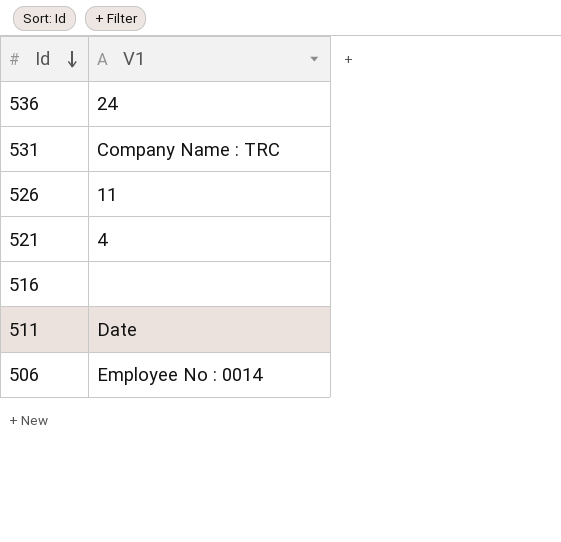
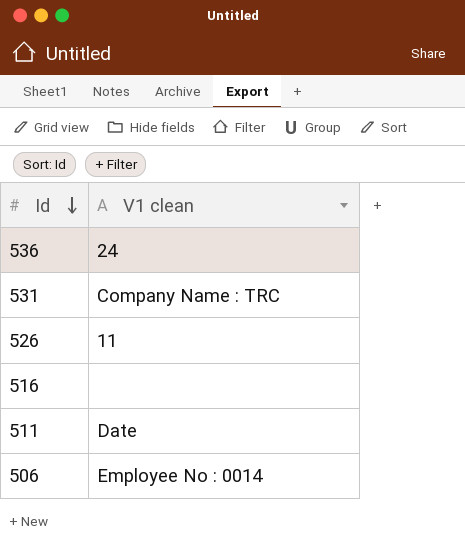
column name: V1 -> V1 clean
row 521: 4 -> none

